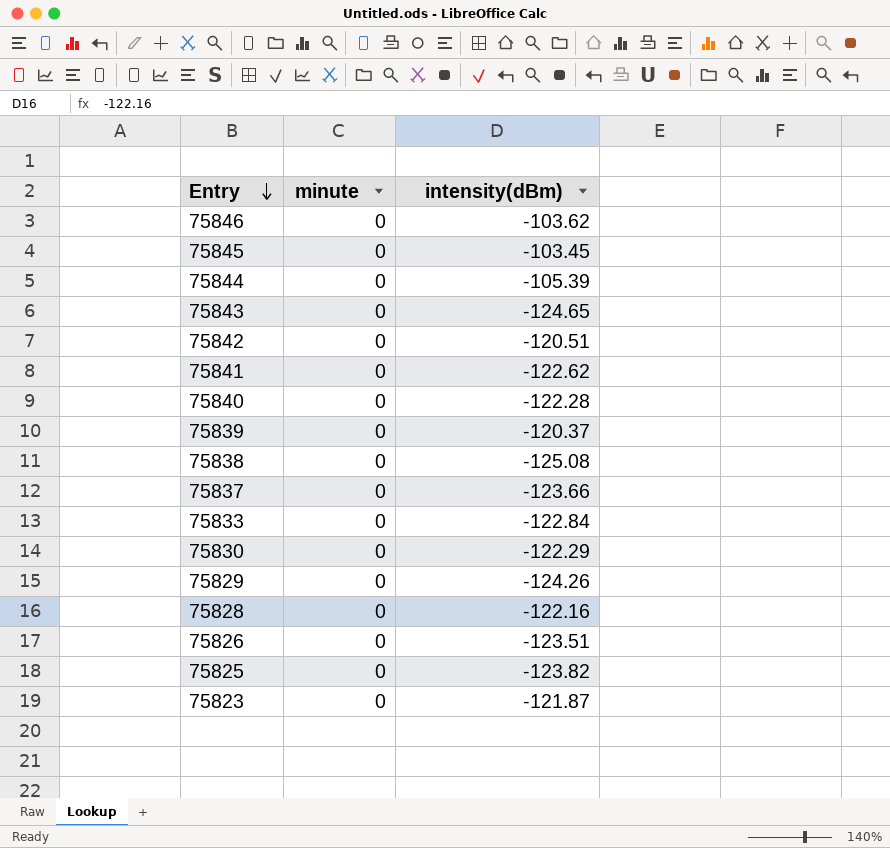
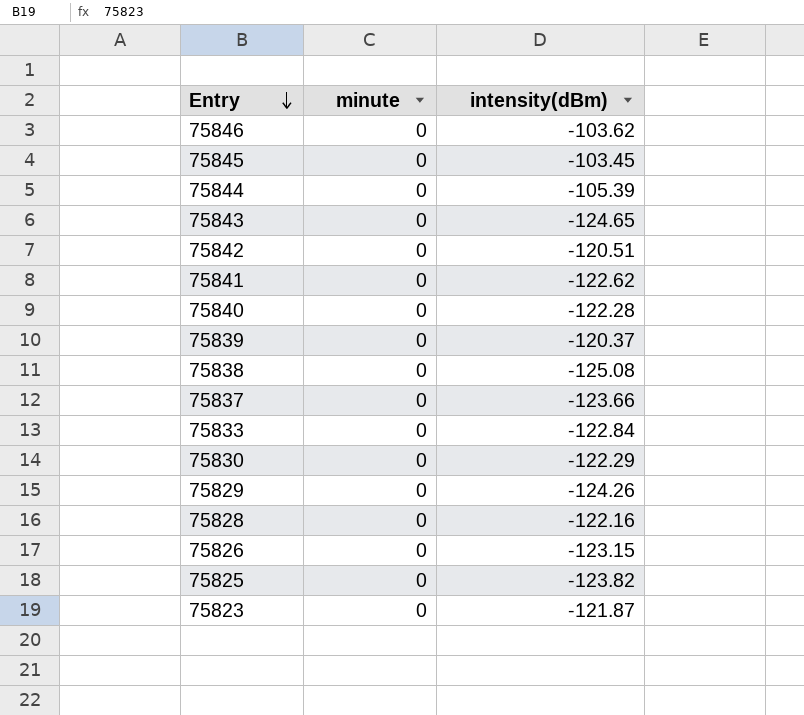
75826 | intensity(dBm): -123.51 -> -123.15

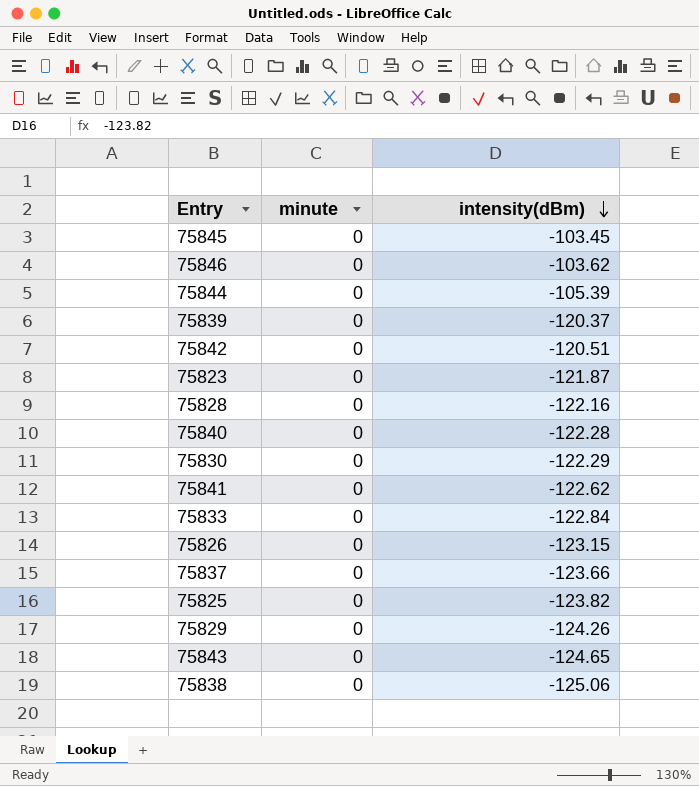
row order: Entry descending -> intensity(dBm) descending
75838 | intensity(dBm): -125.08 -> -125.06

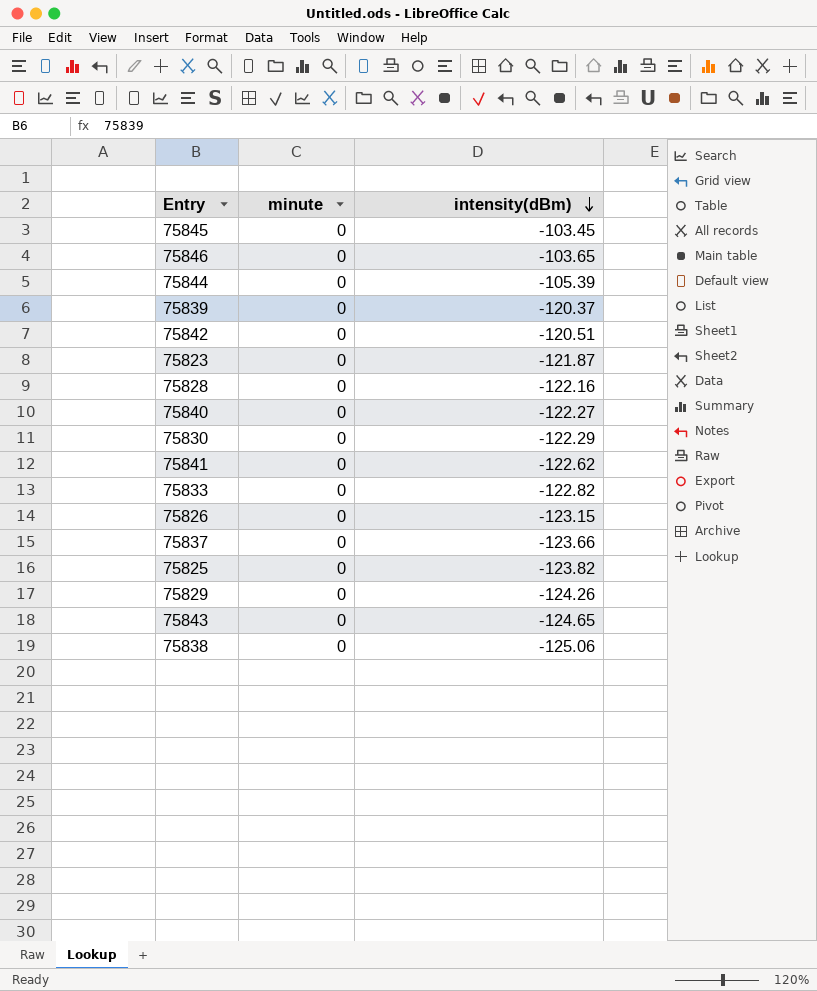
75846 | intensity(dBm): -103.62 -> -103.65
75840 | intensity(dBm): -122.28 -> -122.27
75833 | intensity(dBm): -122.84 -> -122.82

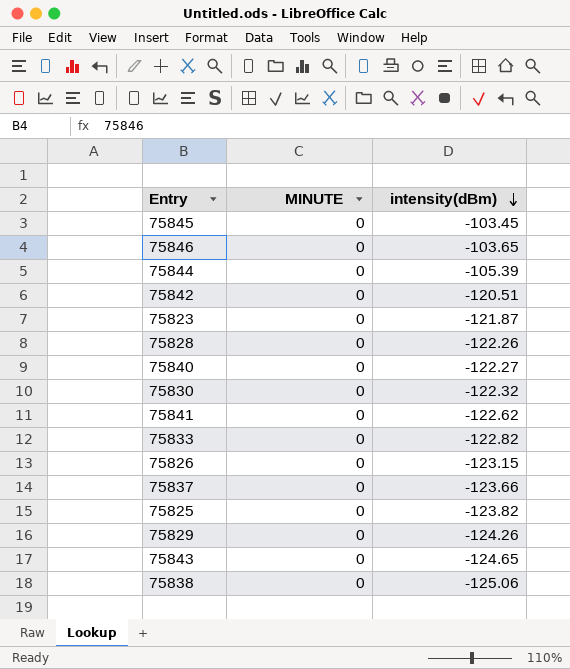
column name: minute -> MINUTE
row 75839: 0 | -120.37 -> none
75828 | intensity(dBm): -122.16 -> -122.26
75830 | intensity(dBm): -122.29 -> -122.32

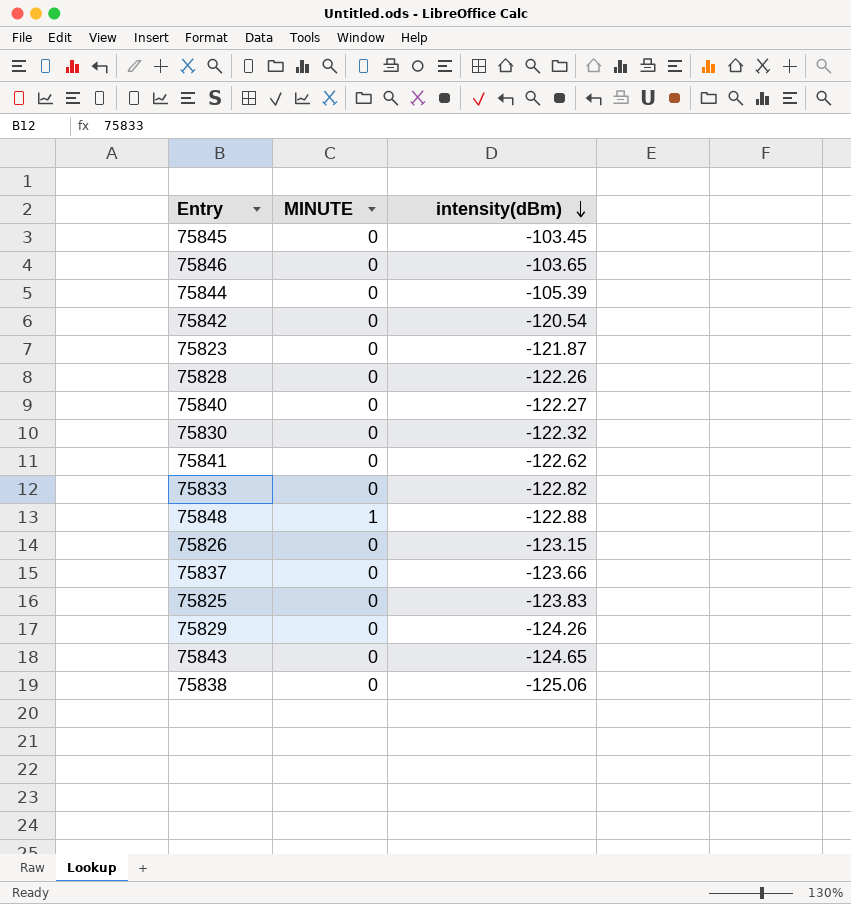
75842 | intensity(dBm): -120.51 -> -120.54
row 75848: none -> 1 | -122.88
75825 | intensity(dBm): -123.82 -> -123.83

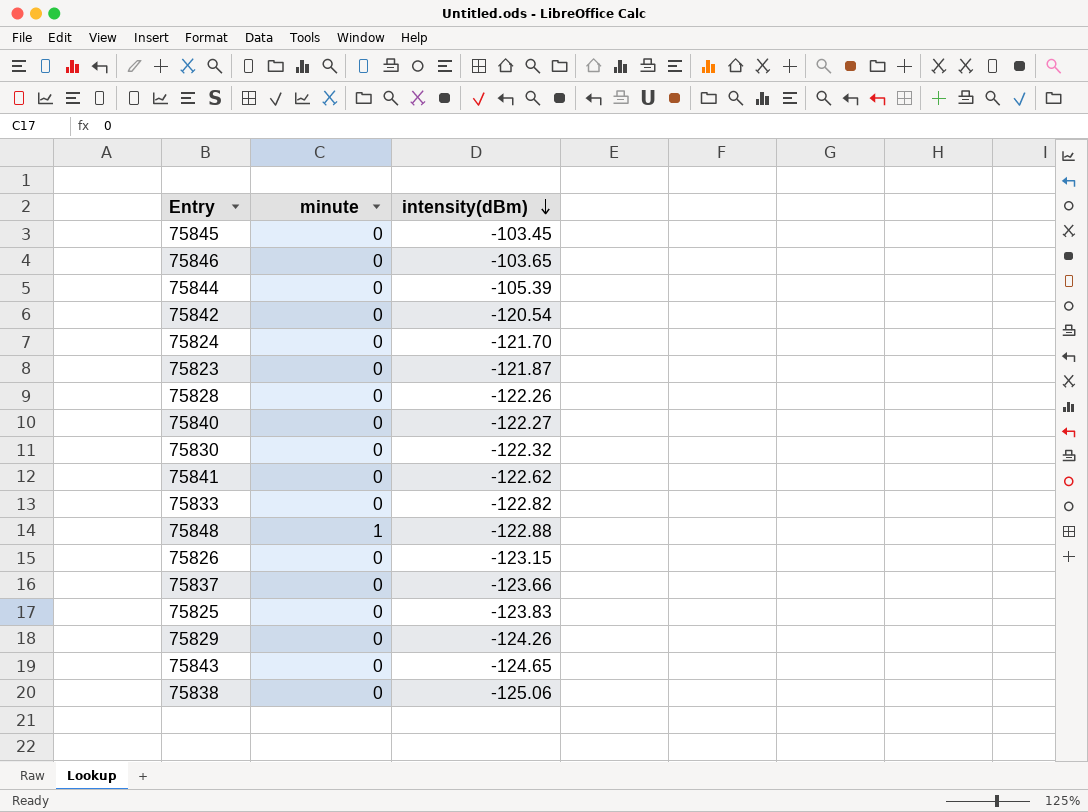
column name: MINUTE -> minute
row 75824: none -> 0 | -121.70

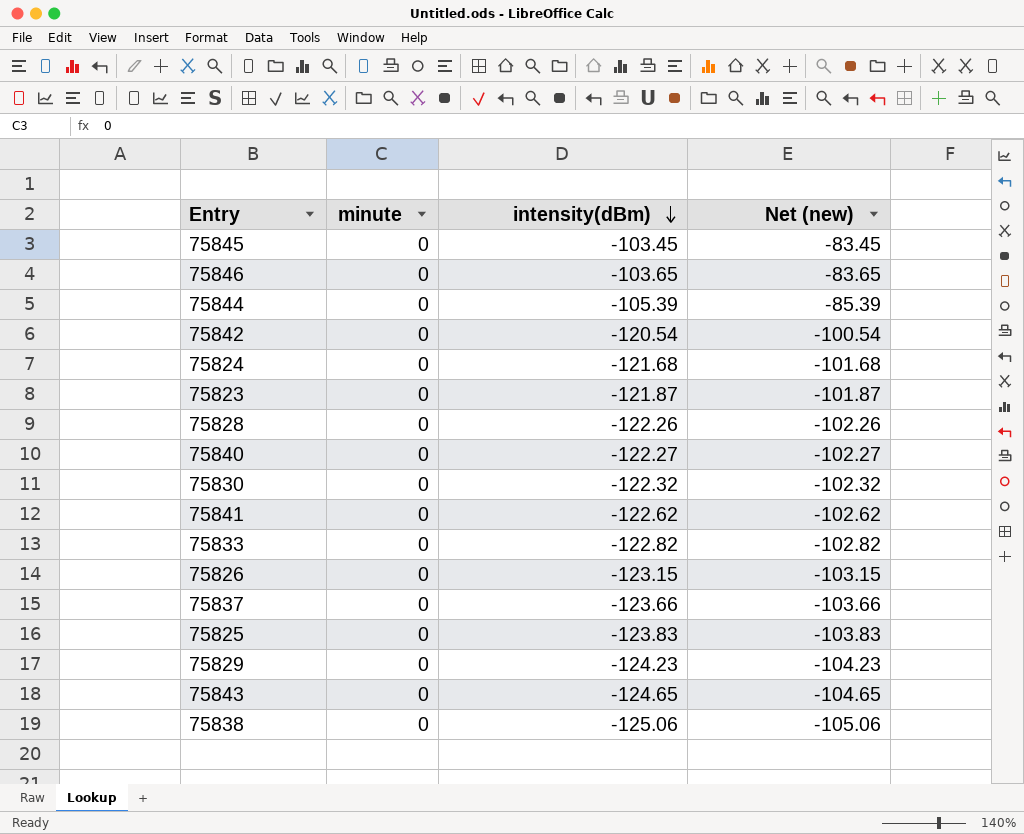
column Net (new) | formula: none -> [intensity(dBm)] + 20
row 75848: 1 | -122.88 -> none
75824 | intensity(dBm): -121.70 -> -121.68
75829 | intensity(dBm): -124.26 -> -124.23

